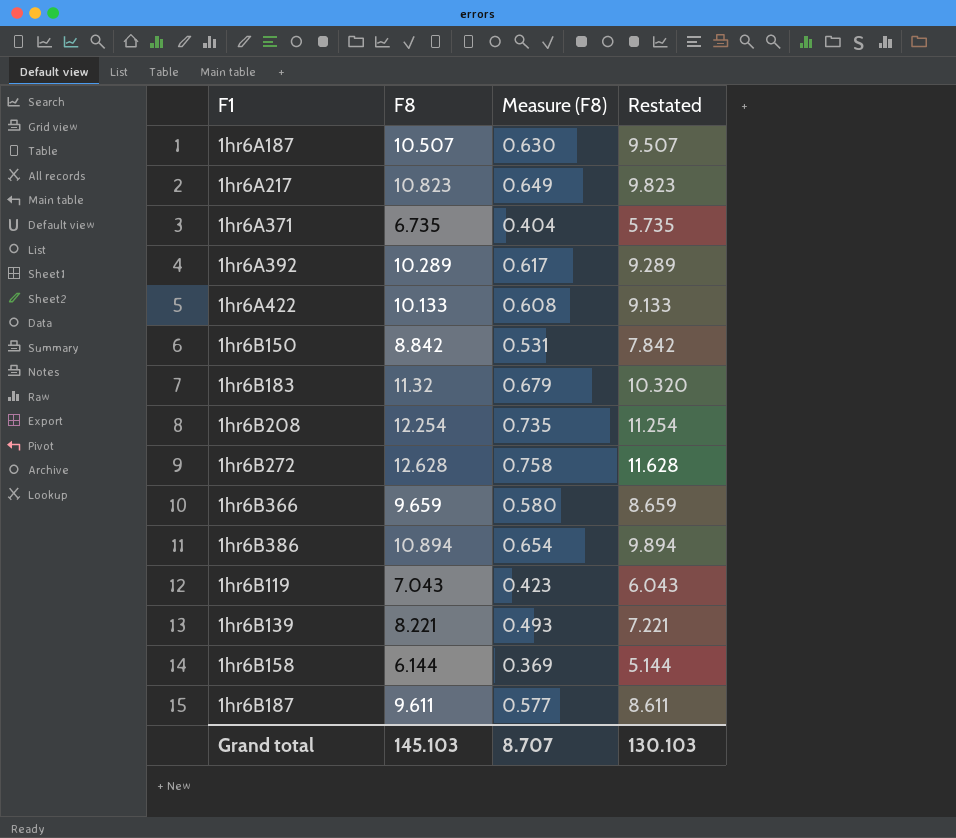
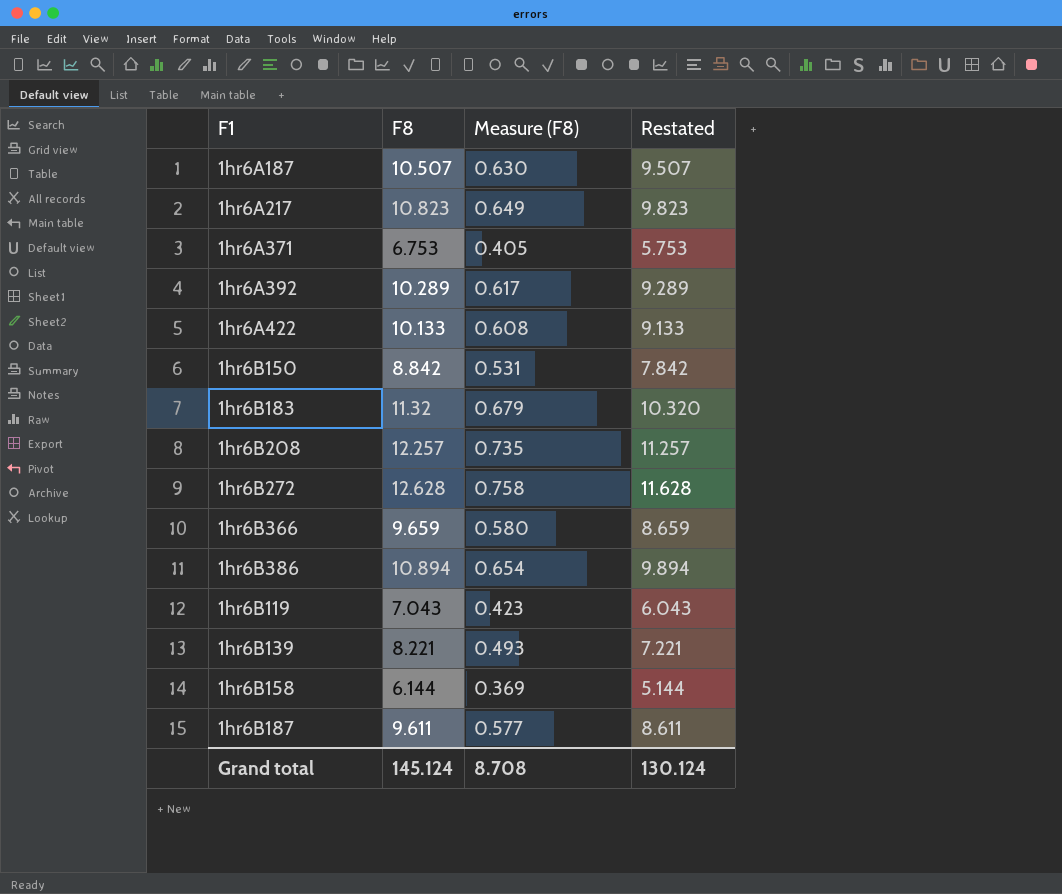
1hr6A371 | F8: 6.735 -> 6.753
1hr6A371 | Measure (F8): 0.404 -> 0.405
1hr6A371 | Restated: 5.735 -> 5.753
1hr6B208 | F8: 12.254 -> 12.257
1hr6B208 | Restated: 11.254 -> 11.257
Grand total | F8: 145.103 -> 145.124
Grand total | Measure (F8): 8.707 -> 8.708
Grand total | Restated: 130.103 -> 130.124

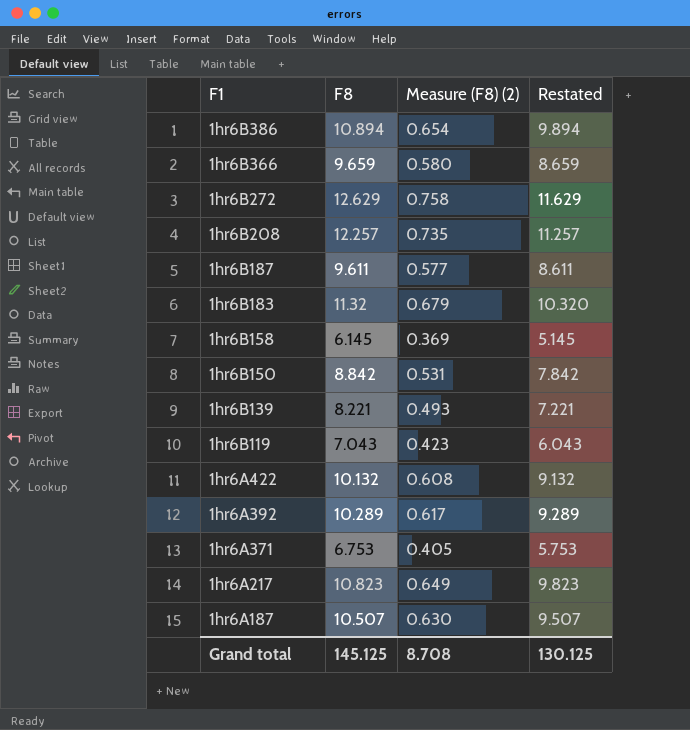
row order: none -> F1 descending
column name: Measure (F8) -> Measure (F8) (2)
1hr6B272 | F8: 12.628 -> 12.629
1hr6B272 | Restated: 11.628 -> 11.629
1hr6B158 | F8: 6.144 -> 6.145
1hr6B158 | Restated: 5.144 -> 5.145
1hr6A422 | F8: 10.133 -> 10.132
1hr6A422 | Restated: 9.133 -> 9.132
Grand total | F8: 145.124 -> 145.125
Grand total | Restated: 130.124 -> 130.125

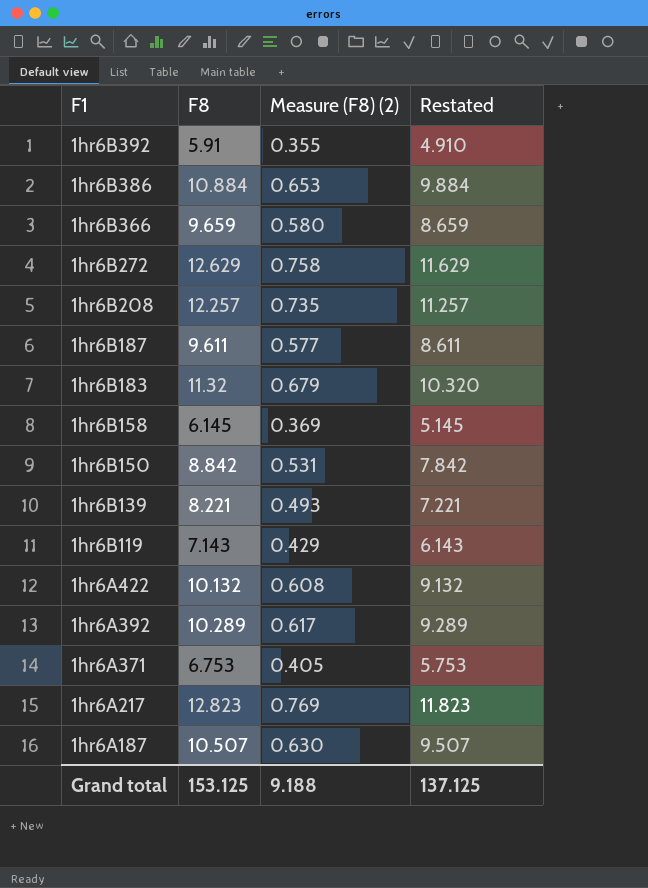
row 1hr6B392: none -> 5.91 | 0.355 | 4.910
1hr6B386 | F8: 10.894 -> 10.884
1hr6B386 | Measure (F8) (2): 0.654 -> 0.653
1hr6B386 | Restated: 9.894 -> 9.884
1hr6B119 | F8: 7.043 -> 7.143
1hr6B119 | Measure (F8) (2): 0.423 -> 0.429
1hr6B119 | Restated: 6.043 -> 6.143
1hr6A217 | F8: 10.823 -> 12.823
1hr6A217 | Measure (F8) (2): 0.649 -> 0.769
1hr6A217 | Restated: 9.823 -> 11.823
Grand total | F8: 145.125 -> 153.125
Grand total | Measure (F8) (2): 8.708 -> 9.188
Grand total | Restated: 130.125 -> 137.125

